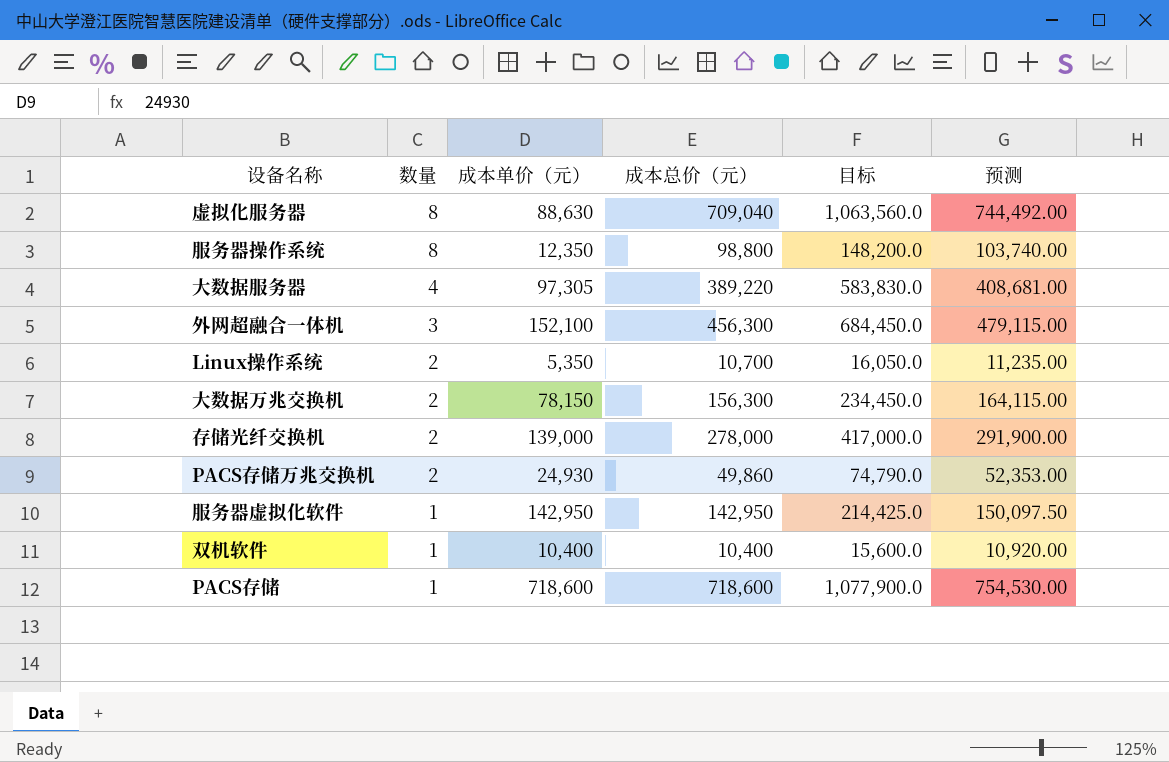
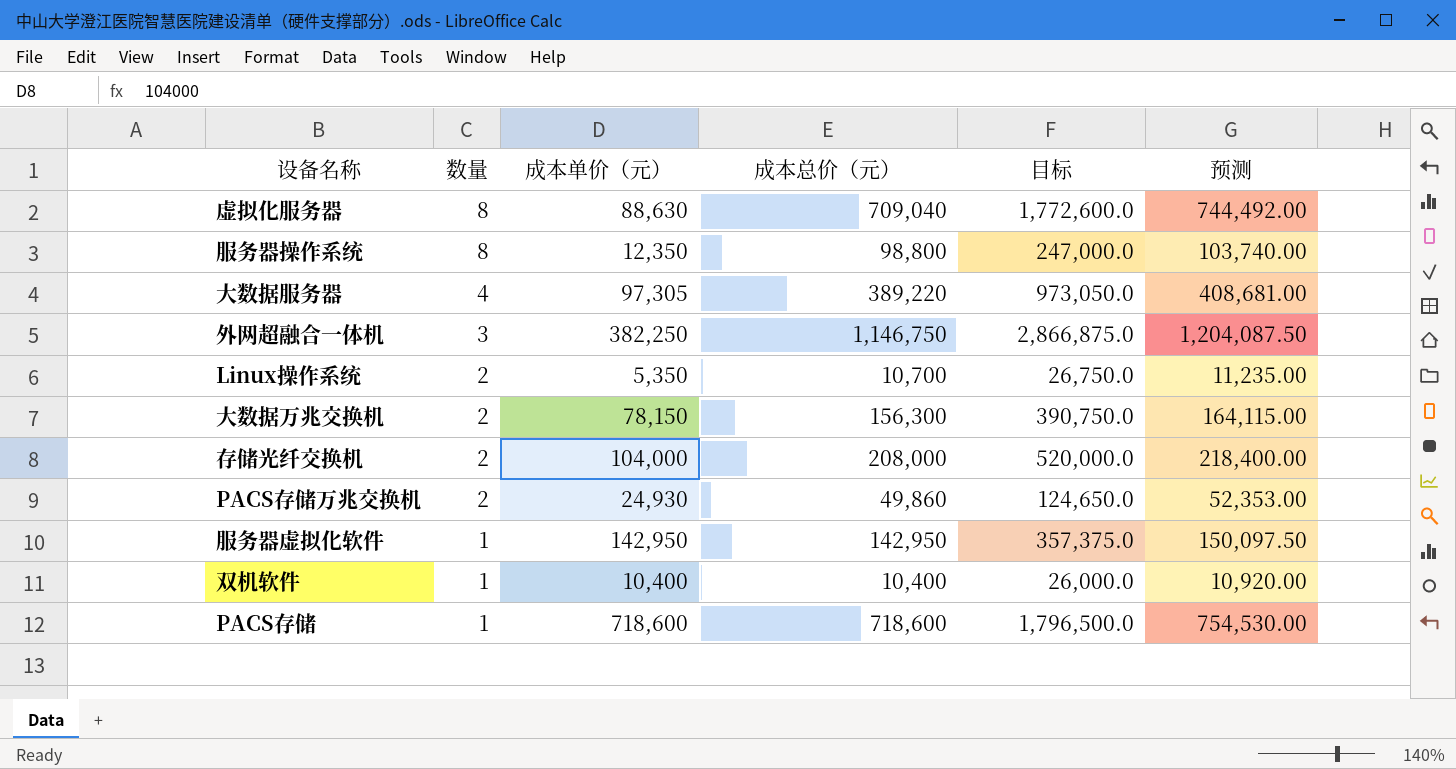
column 目标 | formula: [成本总价（元）] * 1.5 -> [成本总价（元）] * 2.5
外网超融合一体机 | 成本单价（元）: 152,100 -> 382,250
外网超融合一体机 | 成本总价（元）: 456,300 -> 1,146,750
外网超融合一体机 | 预测: 479,115.00 -> 1,204,087.50
存储光纤交换机 | 成本单价（元）: 139,000 -> 104,000
存储光纤交换机 | 成本总价（元）: 278,000 -> 208,000
存储光纤交换机 | 预测: 291,900.00 -> 218,400.00

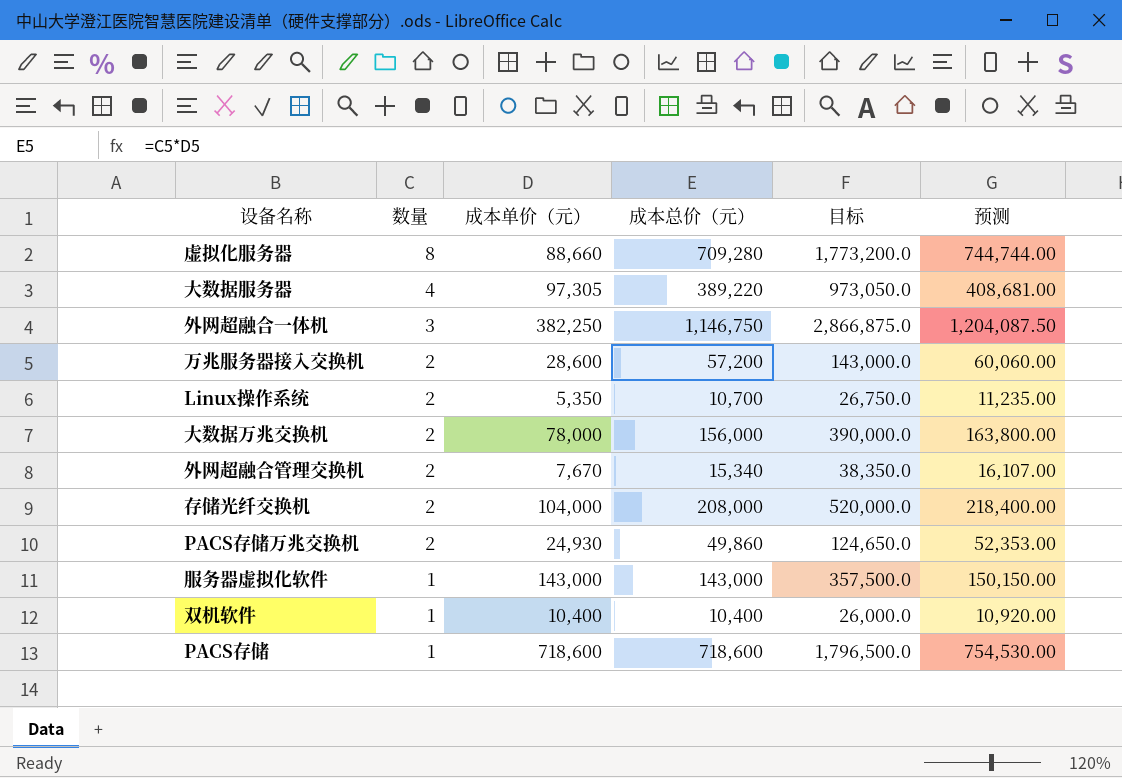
row 服务器操作系统: 8 | 12,350 | 98,800 | 247,000.0 | 103,740.00 -> none
虚拟化服务器 | 成本单价（元）: 88,630 -> 88,660
虚拟化服务器 | 成本总价（元）: 709,040 -> 709,280
虚拟化服务器 | 目标: 1,772,600.0 -> 1,773,200.0
虚拟化服务器 | 预测: 744,492.00 -> 744,744.00
row 万兆服务器接入交换机: none -> 2 | 28,600 | 57,200 | 143,000.0 | 60,060.00
大数据万兆交换机 | 成本单价（元）: 78,150 -> 78,000
大数据万兆交换机 | 成本总价（元）: 156,300 -> 156,000
大数据万兆交换机 | 目标: 390,750.0 -> 390,000.0
大数据万兆交换机 | 预测: 164,115.00 -> 163,800.00
row 外网超融合管理交换机: none -> 2 | 7,670 | 15,340 | 38,350.0 | 16,107.00
服务器虚拟化软件 | 成本单价（元）: 142,950 -> 143,000
服务器虚拟化软件 | 成本总价（元）: 142,950 -> 143,000
服务器虚拟化软件 | 目标: 357,375.0 -> 357,500.0
服务器虚拟化软件 | 预测: 150,097.50 -> 150,150.00

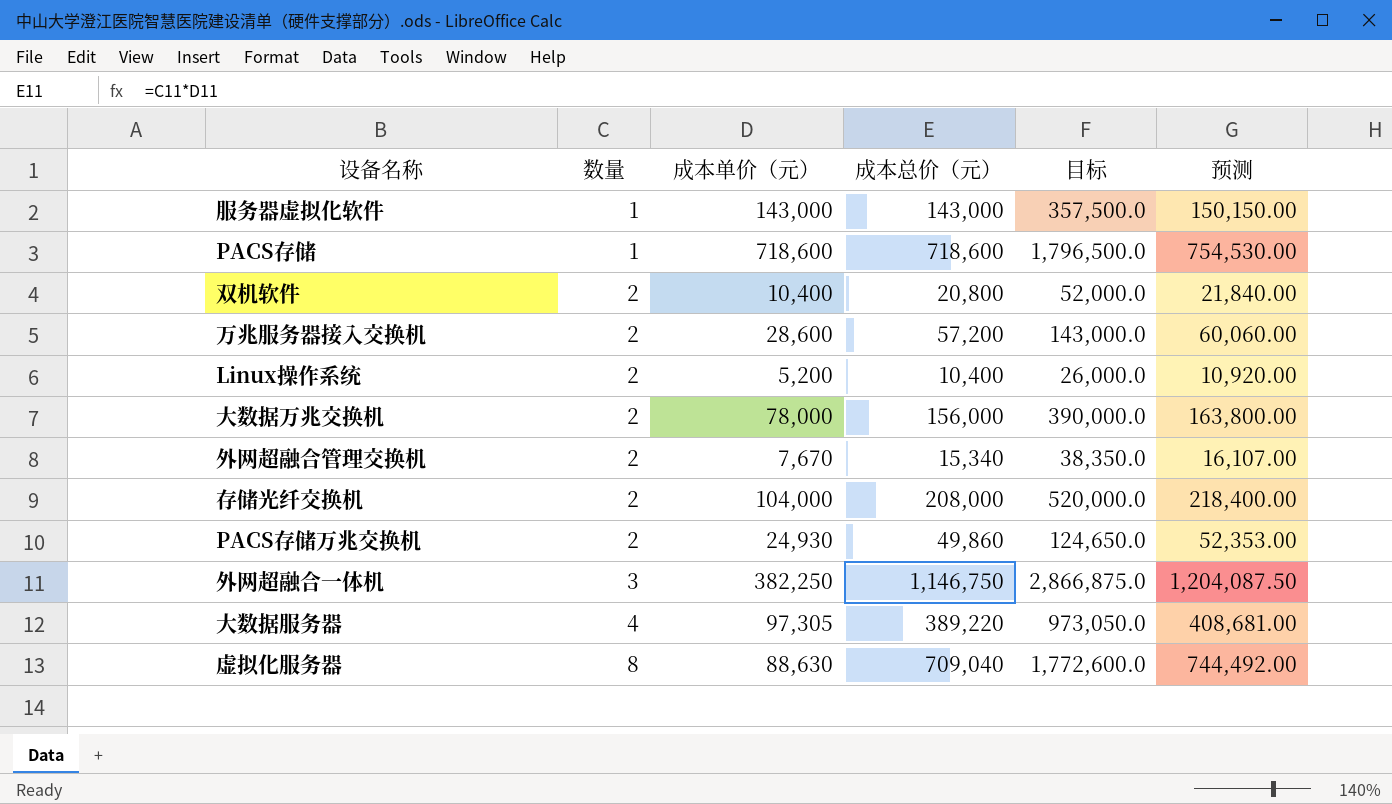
row order: 数量 descending -> 数量 ascending
双机软件 | 数量: 1 -> 2
双机软件 | 成本总价（元）: 10,400 -> 20,800
双机软件 | 目标: 26,000.0 -> 52,000.0
双机软件 | 预测: 10,920.00 -> 21,840.00
Linux操作系统 | 成本单价（元）: 5,350 -> 5,200
Linux操作系统 | 成本总价（元）: 10,700 -> 10,400
Linux操作系统 | 目标: 26,750.0 -> 26,000.0
Linux操作系统 | 预测: 11,235.00 -> 10,920.00
虚拟化服务器 | 成本单价（元）: 88,660 -> 88,630
虚拟化服务器 | 成本总价（元）: 709,280 -> 709,040
虚拟化服务器 | 目标: 1,773,200.0 -> 1,772,600.0
虚拟化服务器 | 预测: 744,744.00 -> 744,492.00

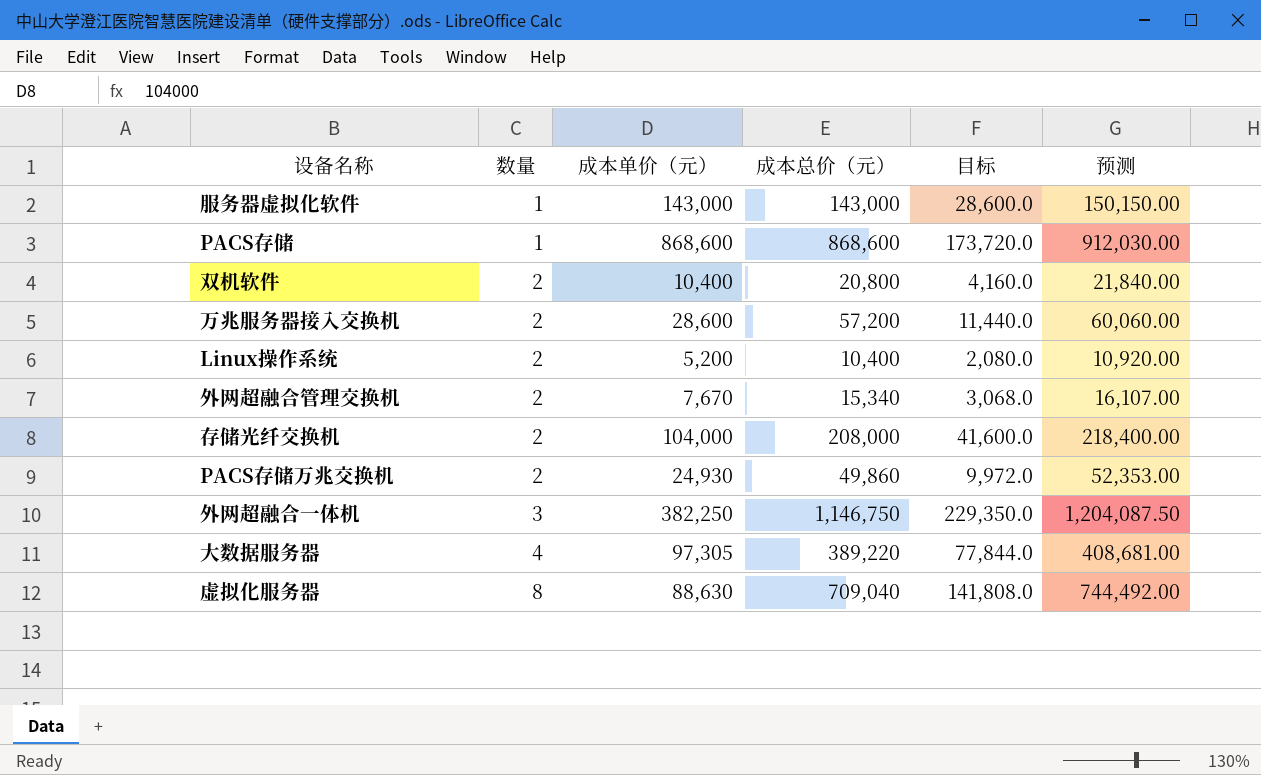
column 目标 | formula: [成本总价（元）] * 2.5 -> [成本总价（元）] * 0.2
row 大数据万兆交换机: 2 | 78,000 | 156,000 | 390,000.0 | 163,800.00 -> none
PACS存储 | 成本单价（元）: 718,600 -> 868,600
PACS存储 | 成本总价（元）: 718,600 -> 868,600
PACS存储 | 预测: 754,530.00 -> 912,030.00

